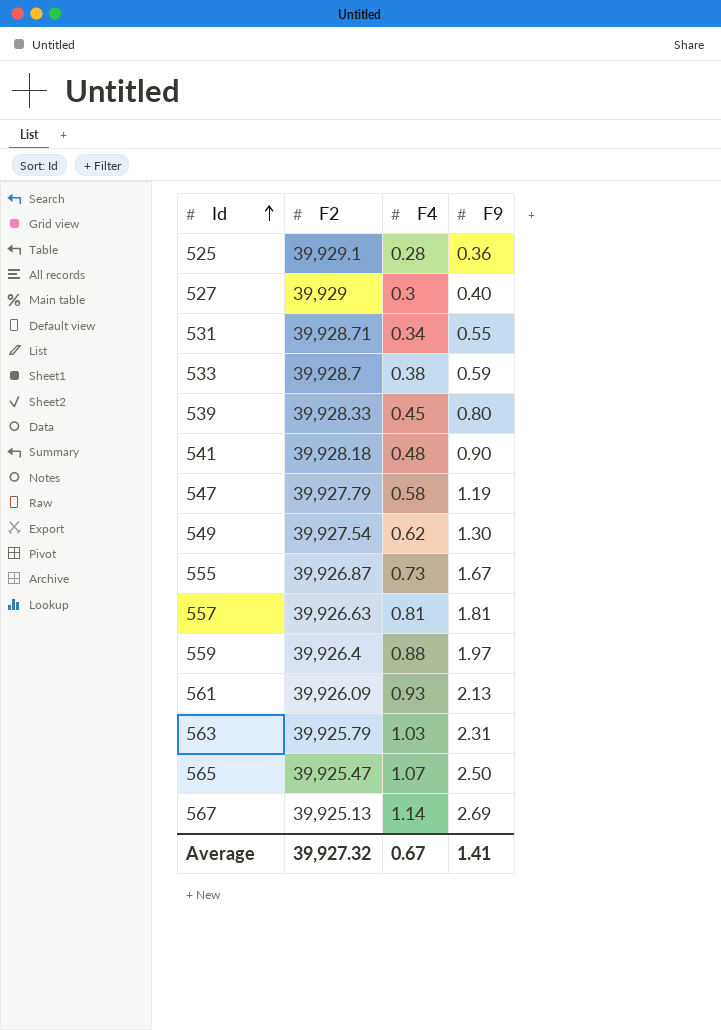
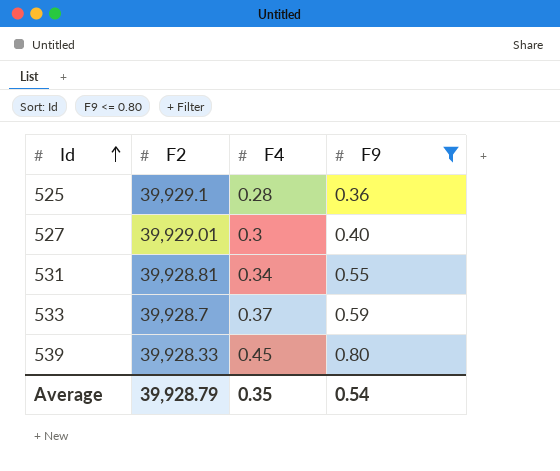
filter: none -> F9 <= 0.80
527 | F2: 39,929 -> 39,929.01
531 | F2: 39,928.71 -> 39,928.81
533 | F4: 0.38 -> 0.37
Average | F2: 39,927.32 -> 39,928.79
Average | F4: 0.67 -> 0.35
Average | F9: 1.41 -> 0.54

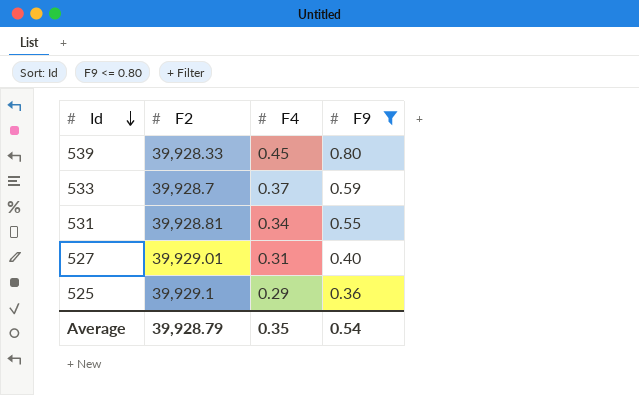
row order: Id ascending -> Id descending
527 | F4: 0.3 -> 0.31
525 | F4: 0.28 -> 0.29

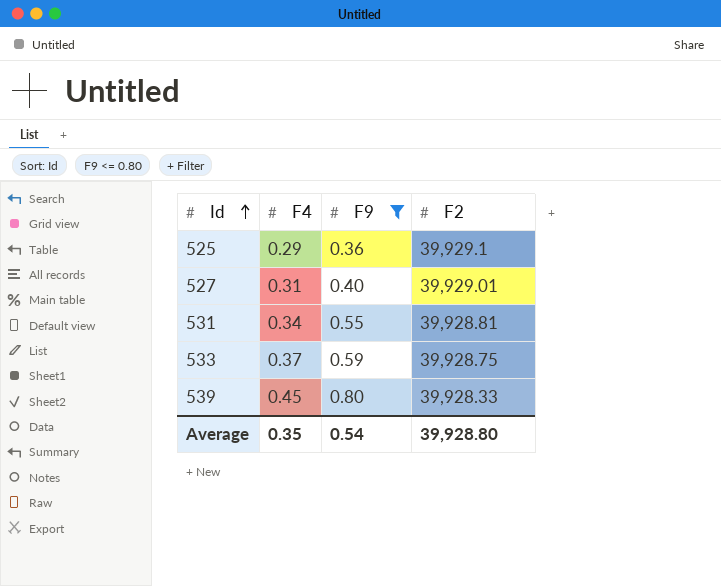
row order: Id descending -> Id ascending
column F2 | position: 2 -> 4
533 | F2: 39,928.7 -> 39,928.75
Average | F2: 39,928.79 -> 39,928.80

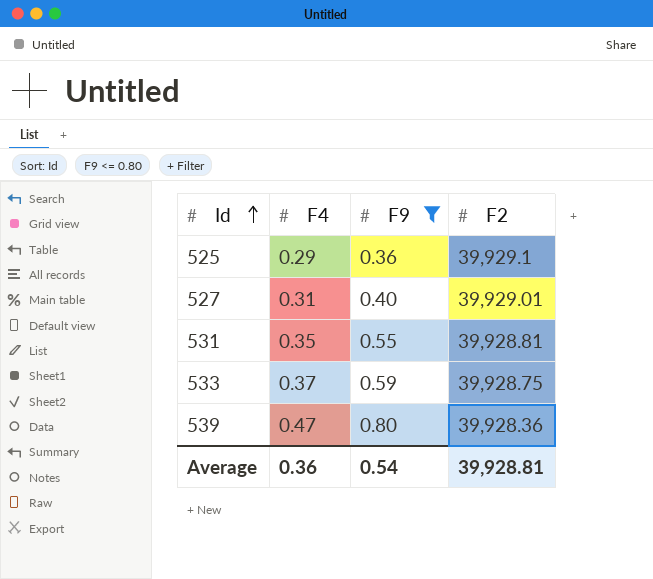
531 | F4: 0.34 -> 0.35
539 | F4: 0.45 -> 0.47
539 | F2: 39,928.33 -> 39,928.36
Average | F4: 0.35 -> 0.36
Average | F2: 39,928.80 -> 39,928.81

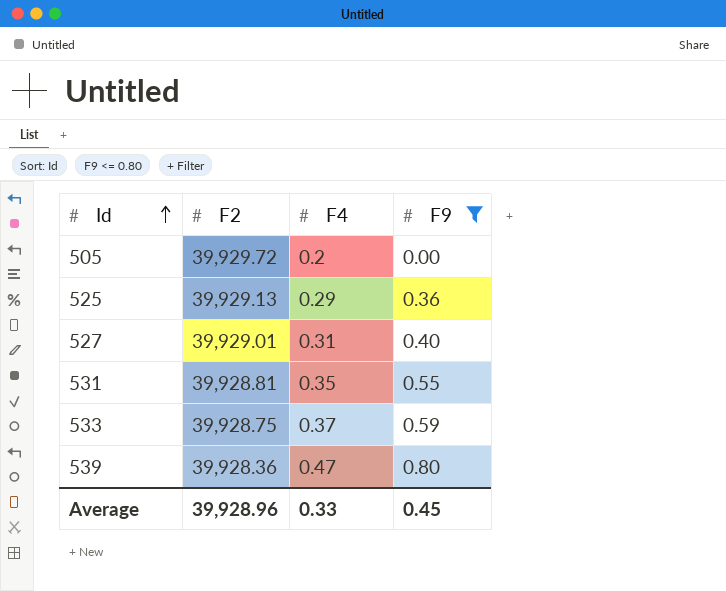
column F2 | position: 4 -> 2
row 505: none -> 39,929.72 | 0.2 | 0.00
525 | F2: 39,929.1 -> 39,929.13
Average | F2: 39,928.81 -> 39,928.96
Average | F4: 0.36 -> 0.33
Average | F9: 0.54 -> 0.45

